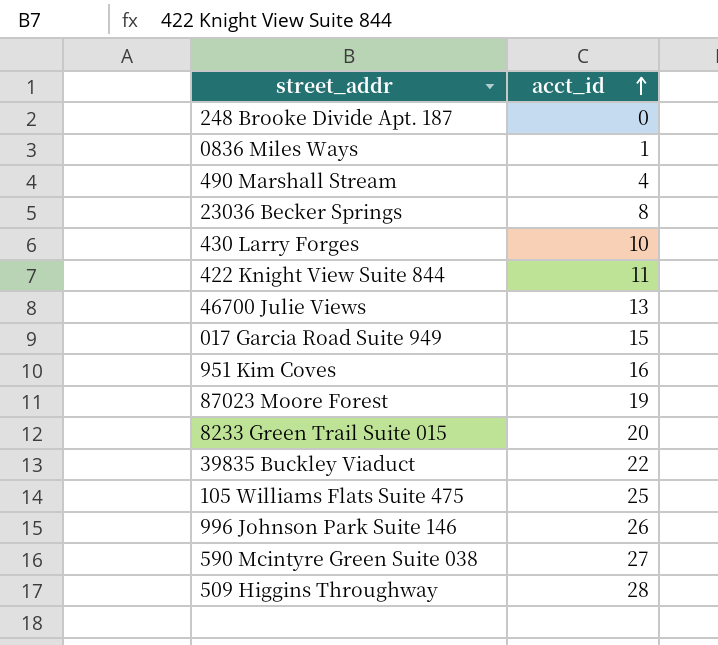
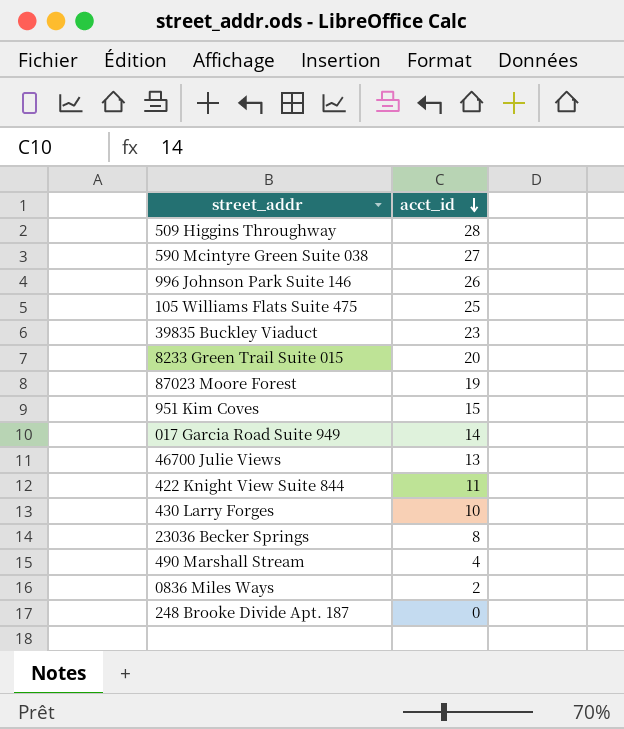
row order: acct_id ascending -> acct_id descending
39835 Buckley Viaduct | acct_id: 22 -> 23
951 Kim Coves | acct_id: 16 -> 15
017 Garcia Road Suite 949 | acct_id: 15 -> 14
0836 Miles Ways | acct_id: 1 -> 2

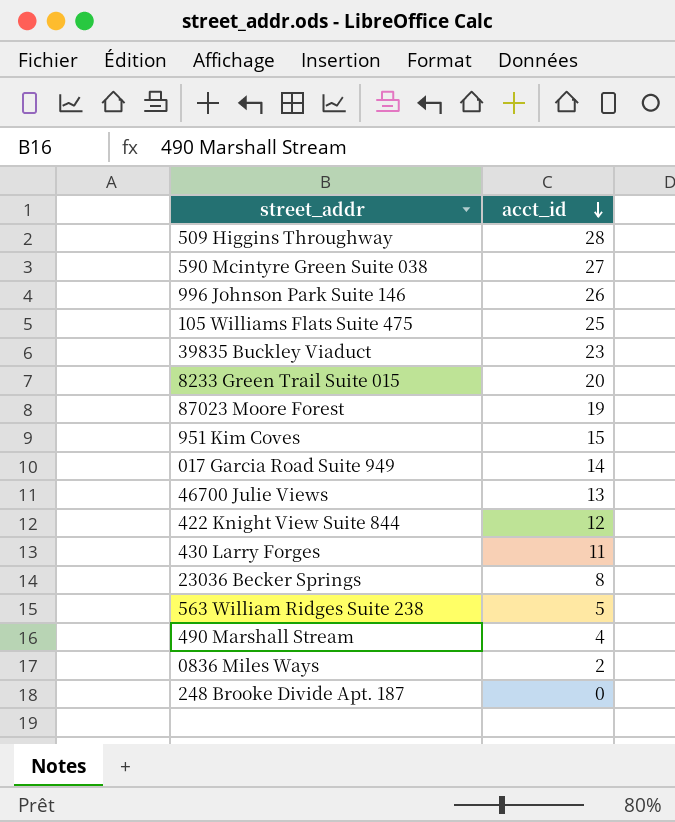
422 Knight View Suite 844 | acct_id: 11 -> 12
430 Larry Forges | acct_id: 10 -> 11
row 563 William Ridges Suite 238: none -> 5

